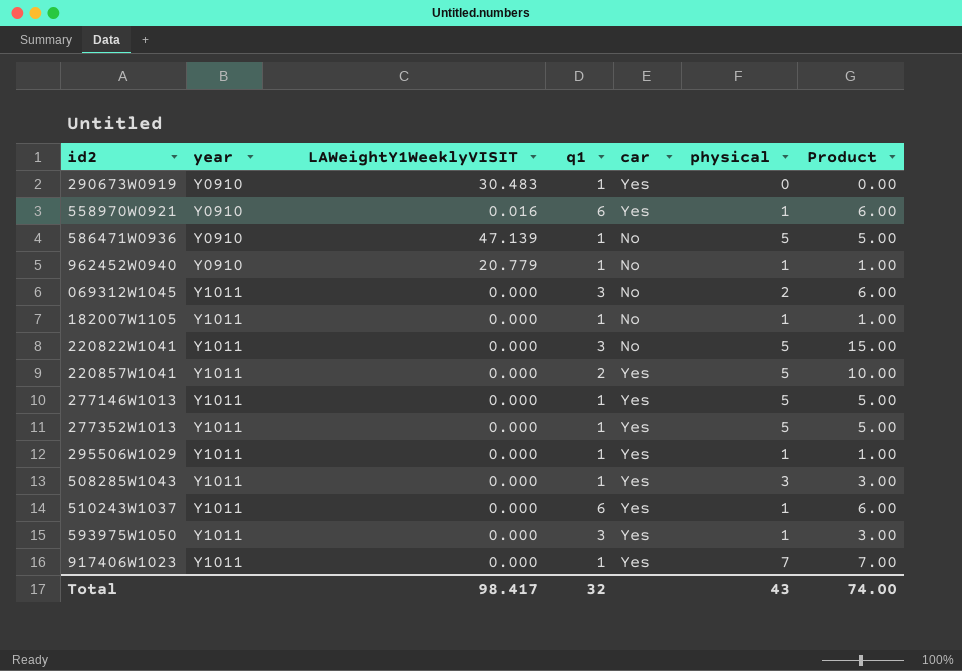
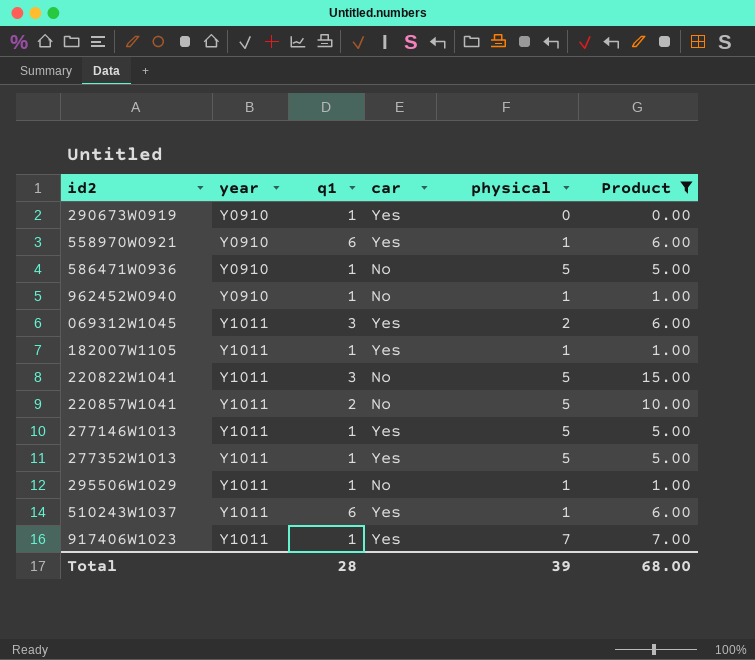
filter: none -> Product != 3.00
column LAWeightY1WeeklyVISIT | position: 3 -> none
069312W1045 | car: No -> Yes
182007W1105 | car: No -> Yes
220857W1041 | car: Yes -> No
295506W1029 | car: Yes -> No
Total | q1: 32 -> 28
Total | physical: 43 -> 39
Total | Product: 74.00 -> 68.00

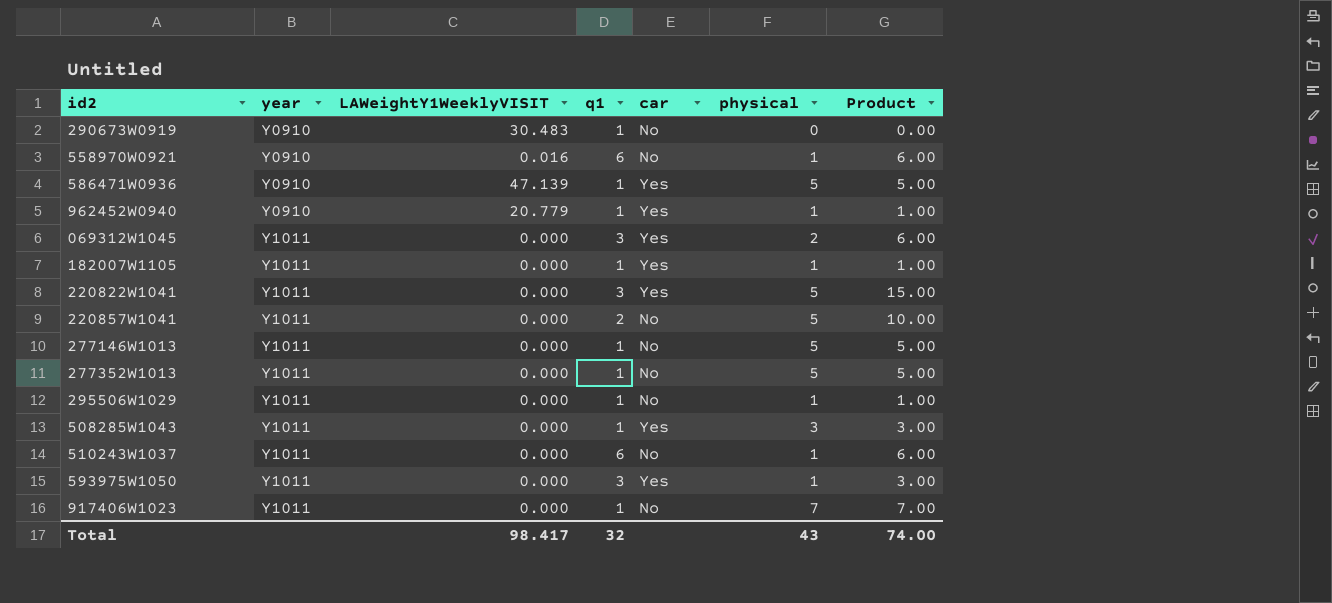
filter: Product != 3.00 -> none
column LAWeightY1WeeklyVISIT | position: none -> 3
290673W0919 | car: Yes -> No
558970W0921 | car: Yes -> No
586471W0936 | car: No -> Yes
962452W0940 | car: No -> Yes
220822W1041 | car: No -> Yes
277146W1013 | car: Yes -> No
277352W1013 | car: Yes -> No
510243W1037 | car: Yes -> No
917406W1023 | car: Yes -> No
Total | q1: 28 -> 32
Total | physical: 39 -> 43
Total | Product: 68.00 -> 74.00

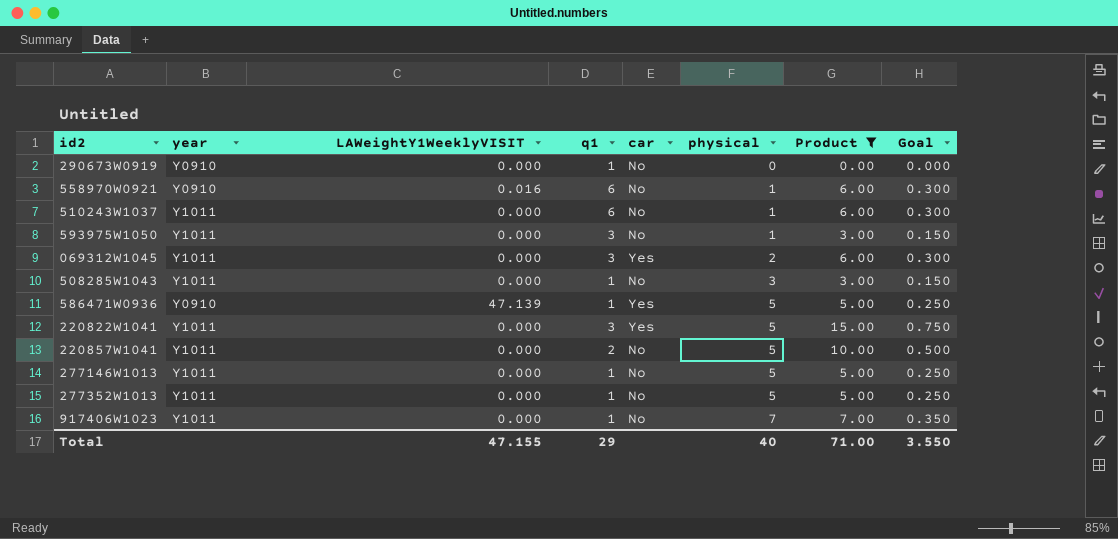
filter: none -> Product != 1.00
row order: year ascending -> physical ascending
column Goal | formula: none -> [Product] * 0.05
290673W0919 | LAWeightY1WeeklyVISIT: 30.483 -> 0.000
593975W1050 | car: Yes -> No
508285W1043 | car: Yes -> No
Total | LAWeightY1WeeklyVISIT: 98.417 -> 47.155
Total | q1: 32 -> 29
Total | physical: 43 -> 40
Total | Product: 74.00 -> 71.00

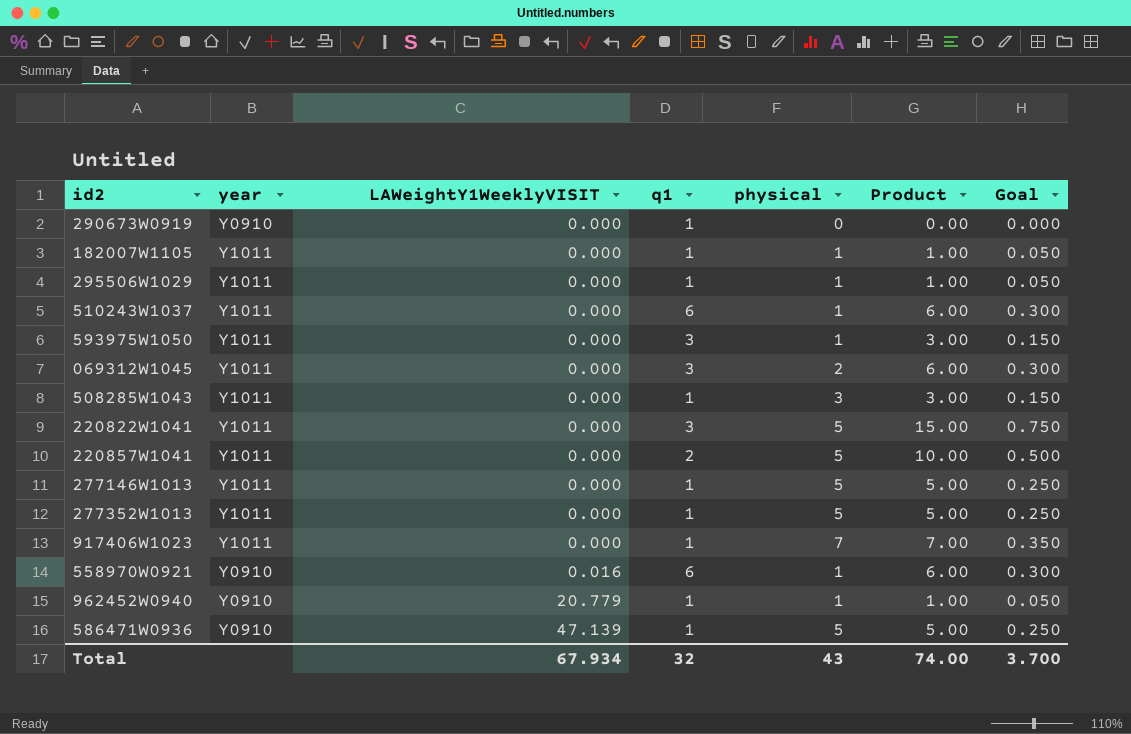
filter: Product != 1.00 -> none
row order: physical ascending -> LAWeightY1WeeklyVISIT ascending
column car | position: 5 -> none
Total | LAWeightY1WeeklyVISIT: 47.155 -> 67.934
Total | q1: 29 -> 32
Total | physical: 40 -> 43
Total | Product: 71.00 -> 74.00
Total | Goal: 3.550 -> 3.700

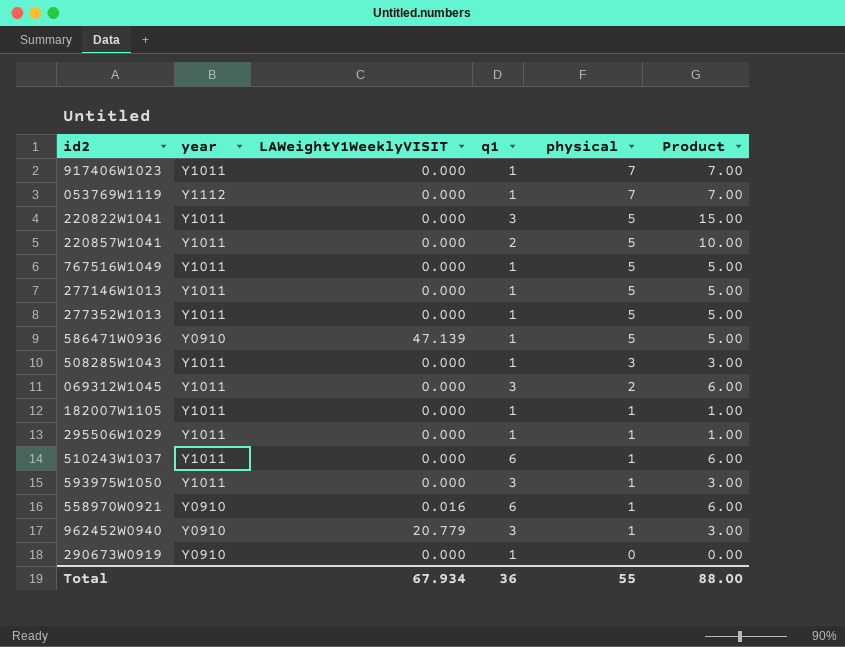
row order: LAWeightY1WeeklyVISIT ascending -> physical descending
column Goal | formula: [Product] * 0.05 -> none
row 053769W1119: none -> Y1112 | 0.000 | 1 | 7 | 7.00
row 767516W1049: none -> Y1011 | 0.000 | 1 | 5 | 5.00
962452W0940 | q1: 1 -> 3
962452W0940 | Product: 1.00 -> 3.00
Total | q1: 32 -> 36
Total | physical: 43 -> 55
Total | Product: 74.00 -> 88.00

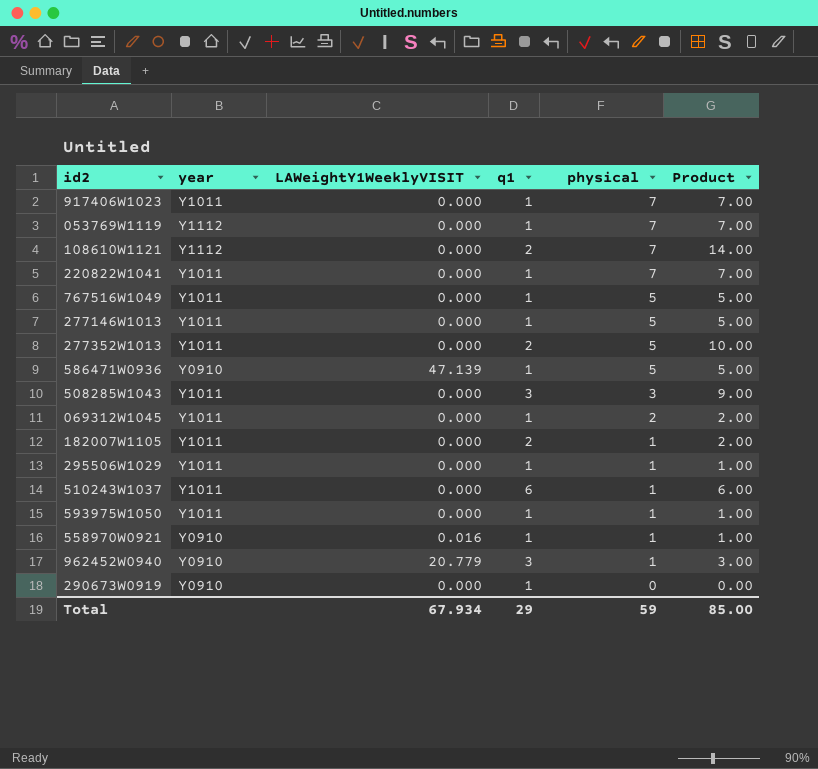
row 220857W1041: Y1011 | 0.000 | 2 | 5 | 10.00 -> none
row 108610W1121: none -> Y1112 | 0.000 | 2 | 7 | 14.00
220822W1041 | q1: 3 -> 1
220822W1041 | physical: 5 -> 7
220822W1041 | Product: 15.00 -> 7.00
277352W1013 | q1: 1 -> 2
277352W1013 | Product: 5.00 -> 10.00
508285W1043 | q1: 1 -> 3
508285W1043 | Product: 3.00 -> 9.00
069312W1045 | q1: 3 -> 1
069312W1045 | Product: 6.00 -> 2.00
182007W1105 | q1: 1 -> 2
182007W1105 | Product: 1.00 -> 2.00
593975W1050 | q1: 3 -> 1
593975W1050 | Product: 3.00 -> 1.00
558970W0921 | q1: 6 -> 1
558970W0921 | Product: 6.00 -> 1.00
Total | q1: 36 -> 29
Total | physical: 55 -> 59
Total | Product: 88.00 -> 85.00

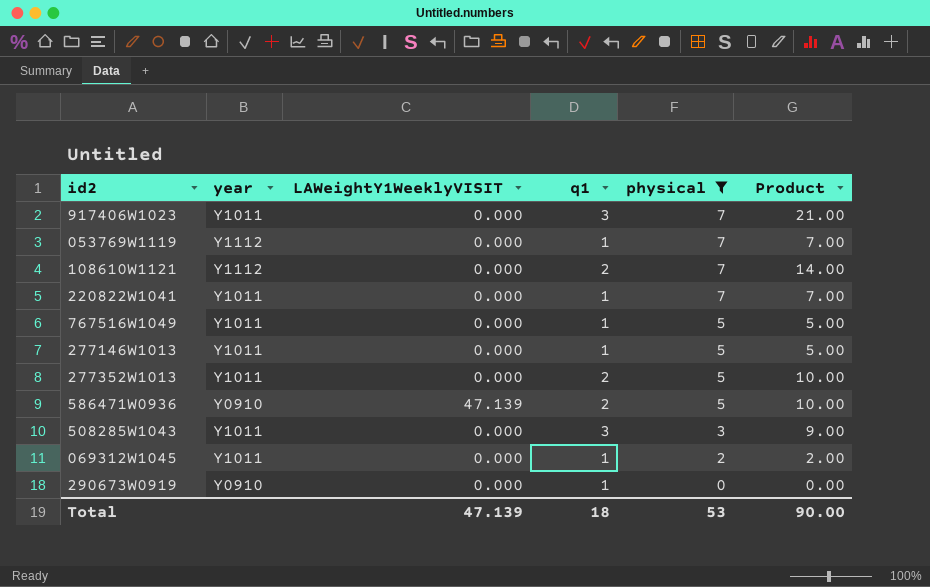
filter: none -> physical != 1
917406W1023 | q1: 1 -> 3
917406W1023 | Product: 7.00 -> 21.00
586471W0936 | q1: 1 -> 2
586471W0936 | Product: 5.00 -> 10.00
Total | LAWeightY1WeeklyVISIT: 67.934 -> 47.139
Total | q1: 29 -> 18
Total | physical: 59 -> 53
Total | Product: 85.00 -> 90.00

